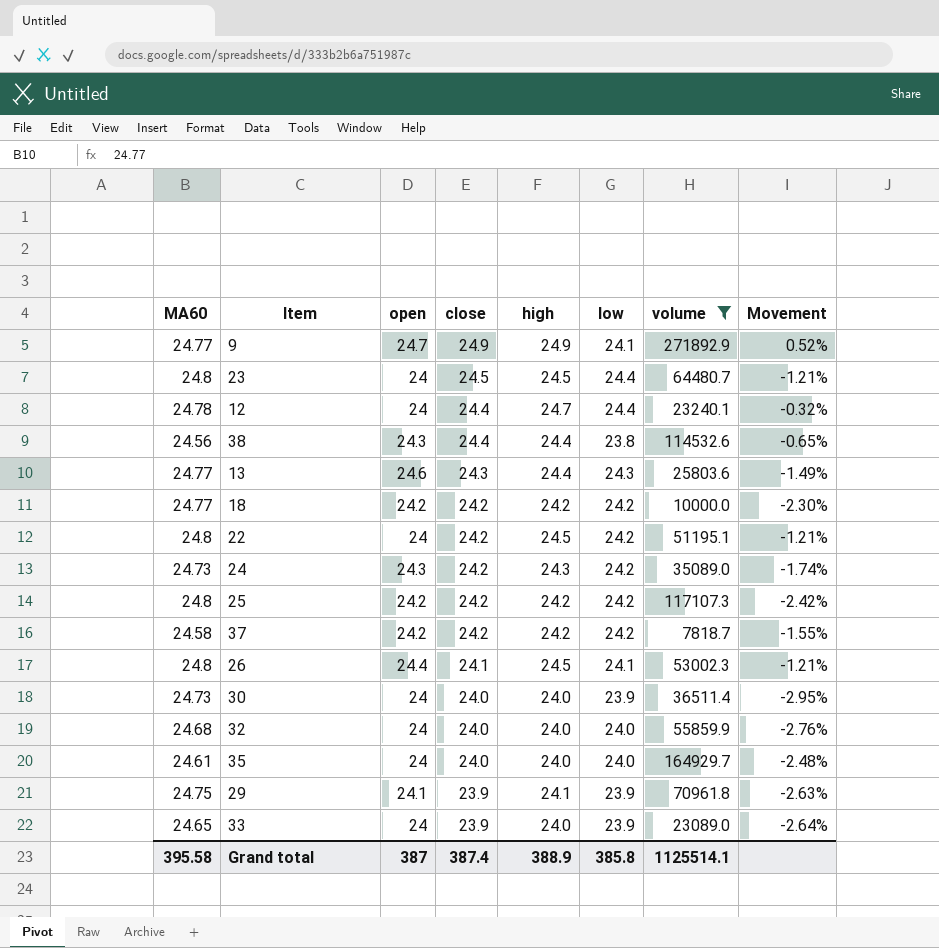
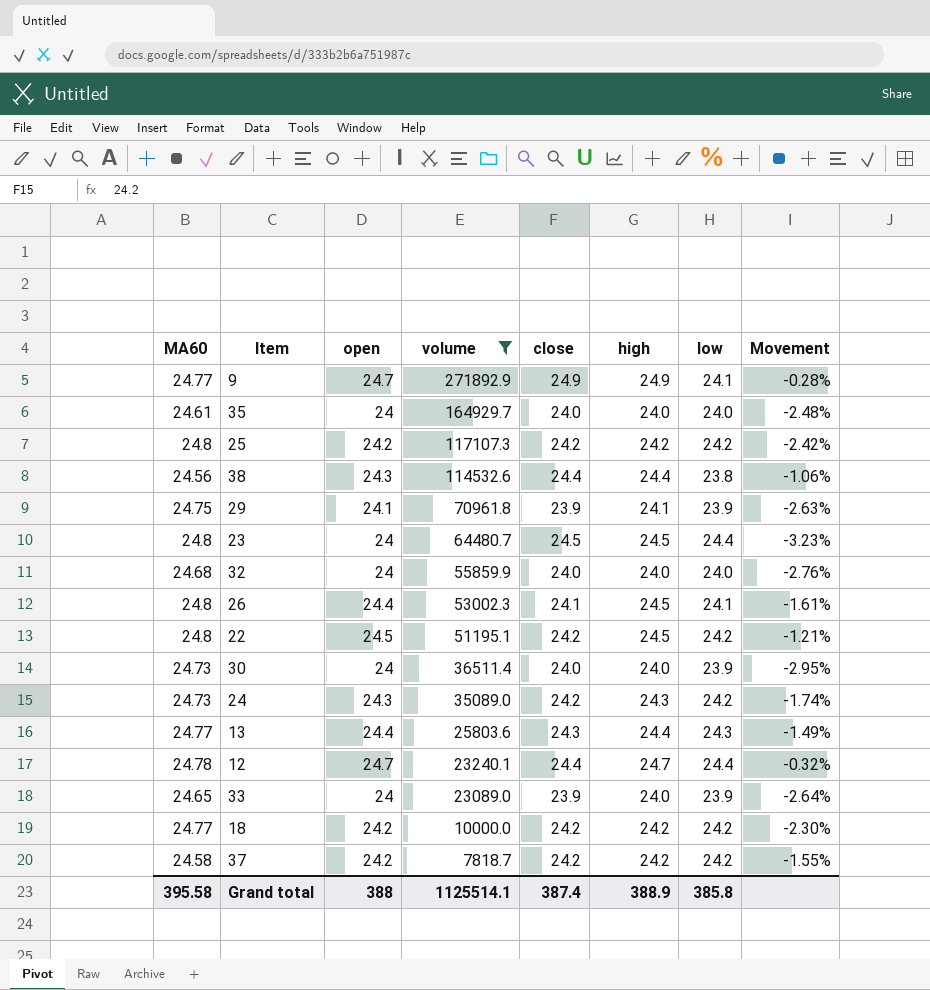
row order: close descending -> volume descending
column volume | position: 7 -> 4
column Movement | formula: ([high] - [MA60]) / [MA60] -> ([open] - [MA60]) / [MA60]
22 | open: 24 -> 24.5
13 | open: 24.6 -> 24.4
12 | open: 24 -> 24.7
Grand total | open: 387 -> 388

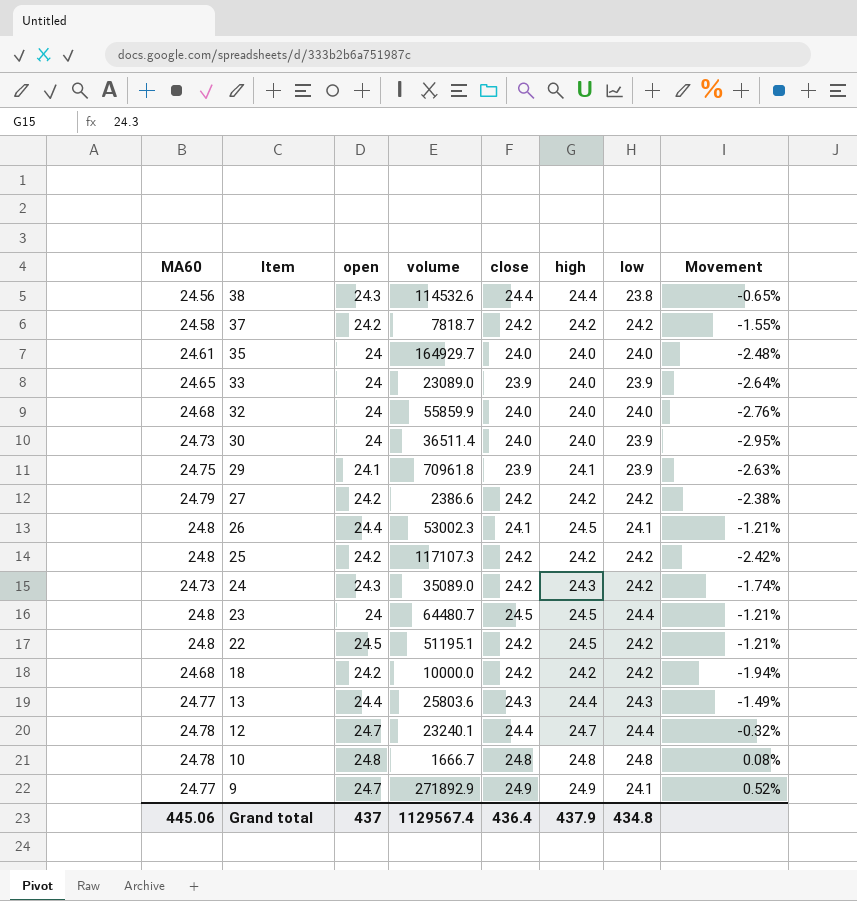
filter: volume >= 7818.7 -> none
row order: volume descending -> Item descending
column Movement | formula: ([open] - [MA60]) / [MA60] -> ([high] - [MA60]) / [MA60]
18 | MA60: 24.77 -> 24.68
Grand total | MA60: 395.58 -> 445.06
Grand total | open: 388 -> 437
Grand total | volume: 1125514.1 -> 1129567.4
Grand total | close: 387.4 -> 436.4
Grand total | high: 388.9 -> 437.9
Grand total | low: 385.8 -> 434.8

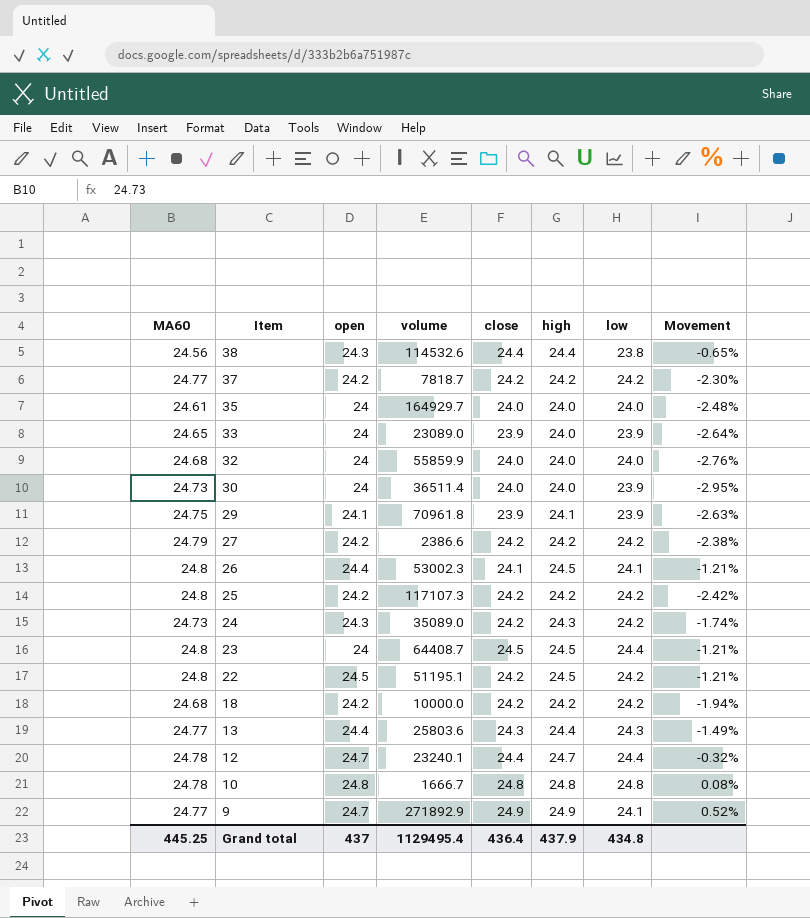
37 | MA60: 24.58 -> 24.77
37 | Movement: -1.55% -> -2.30%
23 | volume: 64480.7 -> 64408.7
Grand total | MA60: 445.06 -> 445.25
Grand total | volume: 1129567.4 -> 1129495.4

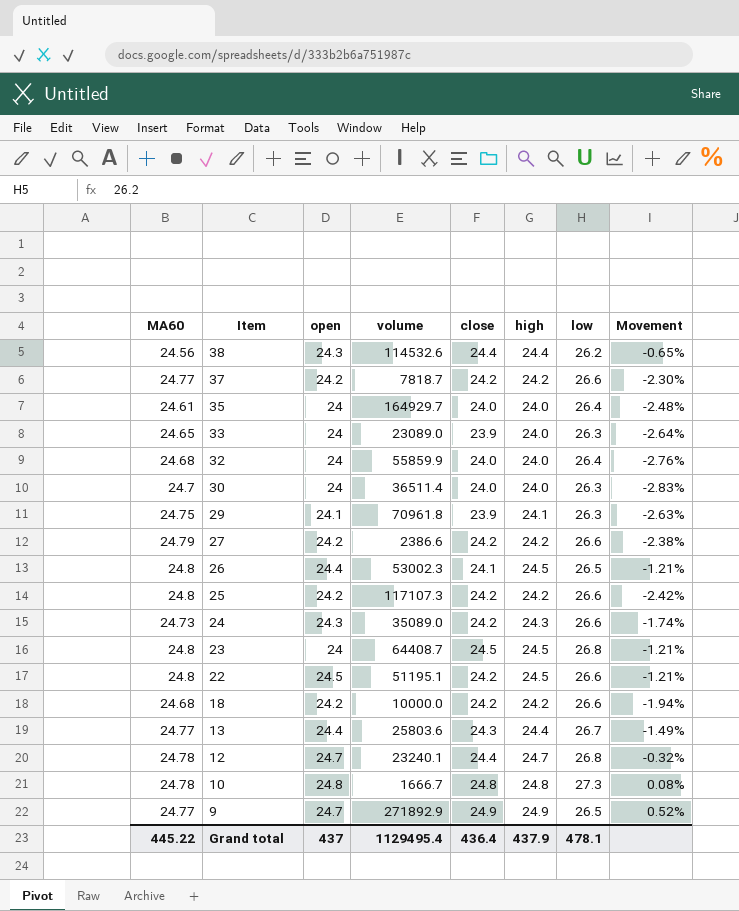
38 | low: 23.8 -> 26.2
37 | low: 24.2 -> 26.6
35 | low: 24.0 -> 26.4
33 | low: 23.9 -> 26.3
32 | low: 24.0 -> 26.4
30 | MA60: 24.73 -> 24.7
30 | low: 23.9 -> 26.3
30 | Movement: -2.95% -> -2.83%
29 | low: 23.9 -> 26.3
27 | low: 24.2 -> 26.6
26 | low: 24.1 -> 26.5
25 | low: 24.2 -> 26.6
24 | low: 24.2 -> 26.6
23 | low: 24.4 -> 26.8
22 | low: 24.2 -> 26.6
18 | low: 24.2 -> 26.6
13 | low: 24.3 -> 26.7
12 | low: 24.4 -> 26.8
10 | low: 24.8 -> 27.3
9 | low: 24.1 -> 26.5
Grand total | MA60: 445.25 -> 445.22
Grand total | low: 434.8 -> 478.1

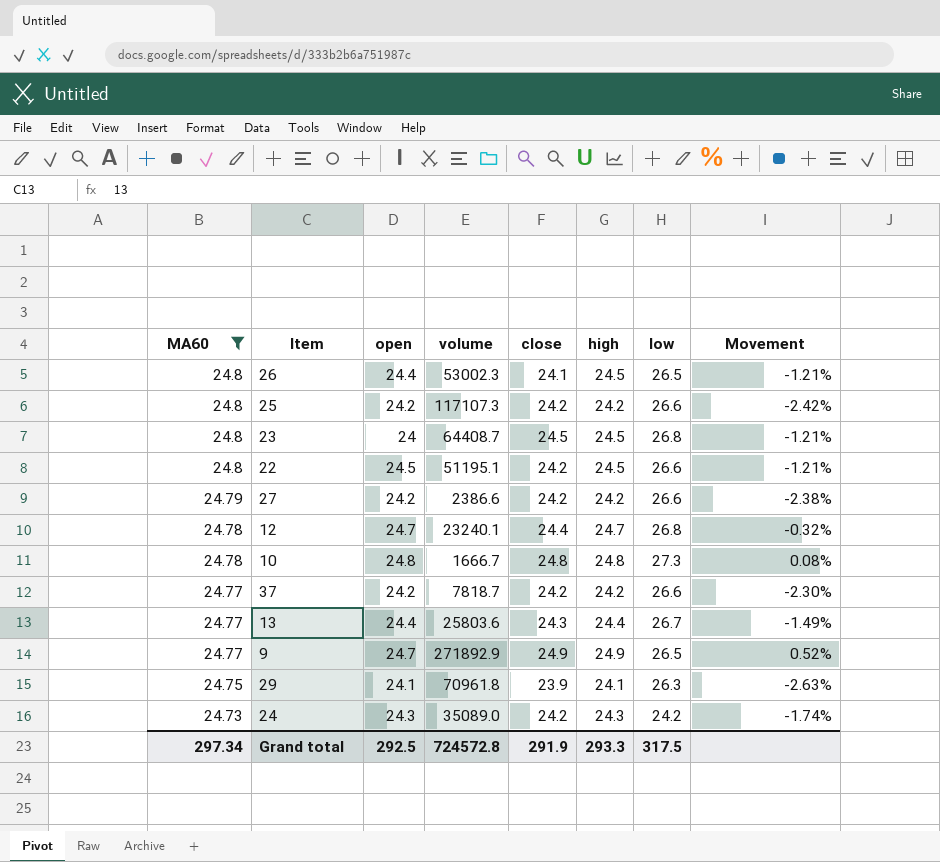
filter: none -> MA60 >= 24.73
row order: Item descending -> MA60 descending
24 | low: 26.6 -> 24.2
Grand total | MA60: 445.22 -> 297.34
Grand total | open: 437 -> 292.5
Grand total | volume: 1129495.4 -> 724572.8
Grand total | close: 436.4 -> 291.9
Grand total | high: 437.9 -> 293.3
Grand total | low: 478.1 -> 317.5

